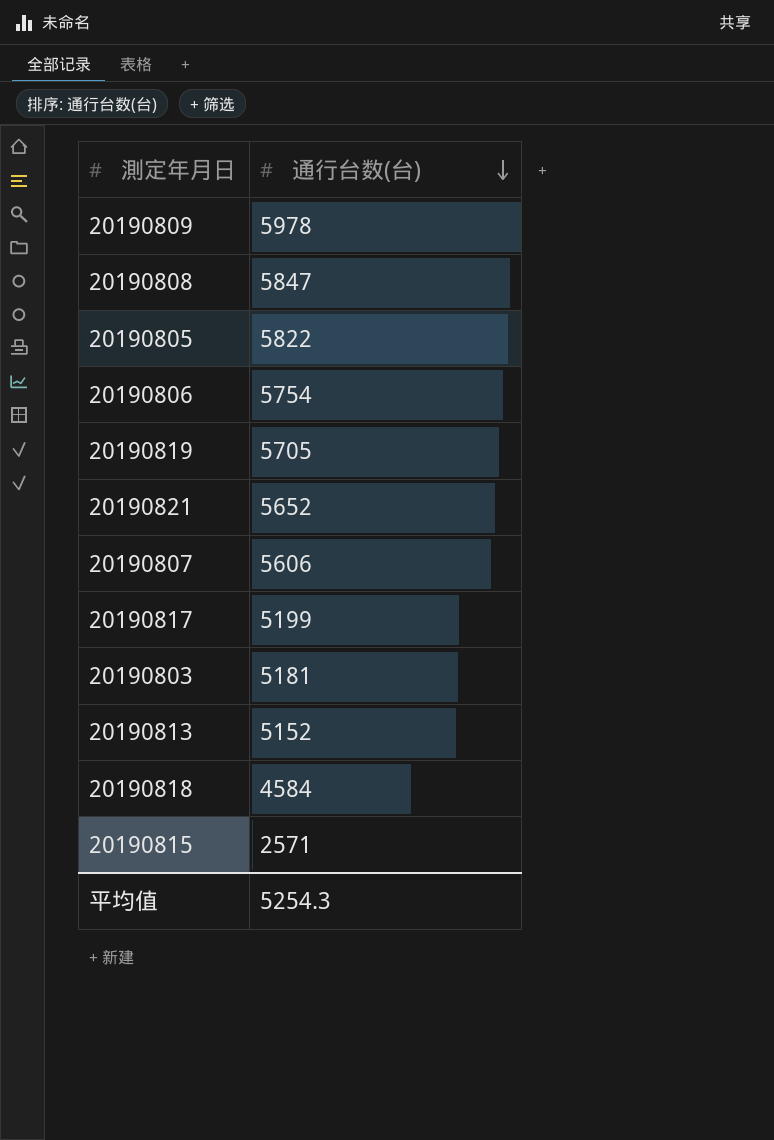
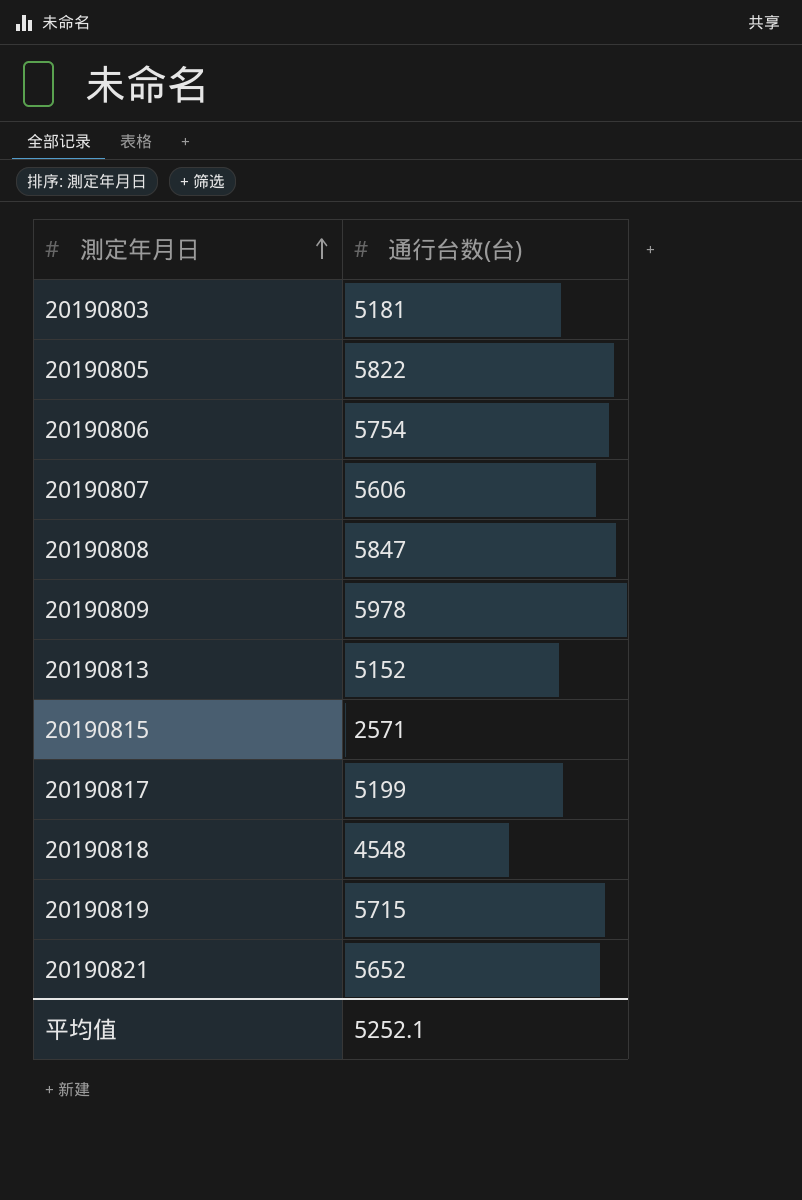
row order: 通行台数(台) descending -> 測定年月日 ascending
20190818 | 通行台数(台): 4584 -> 4548
20190819 | 通行台数(台): 5705 -> 5715
平均值 | 通行台数(台): 5254.3 -> 5252.1

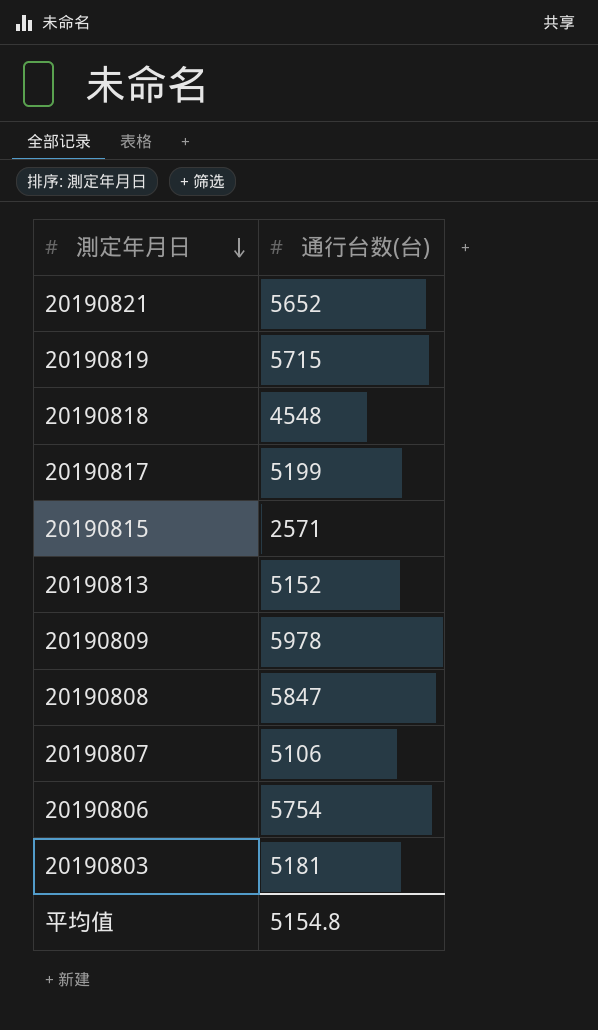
row order: 測定年月日 ascending -> 測定年月日 descending
row 20190805: 5822 -> none
20190807 | 通行台数(台): 5606 -> 5106
平均值 | 通行台数(台): 5252.1 -> 5154.8

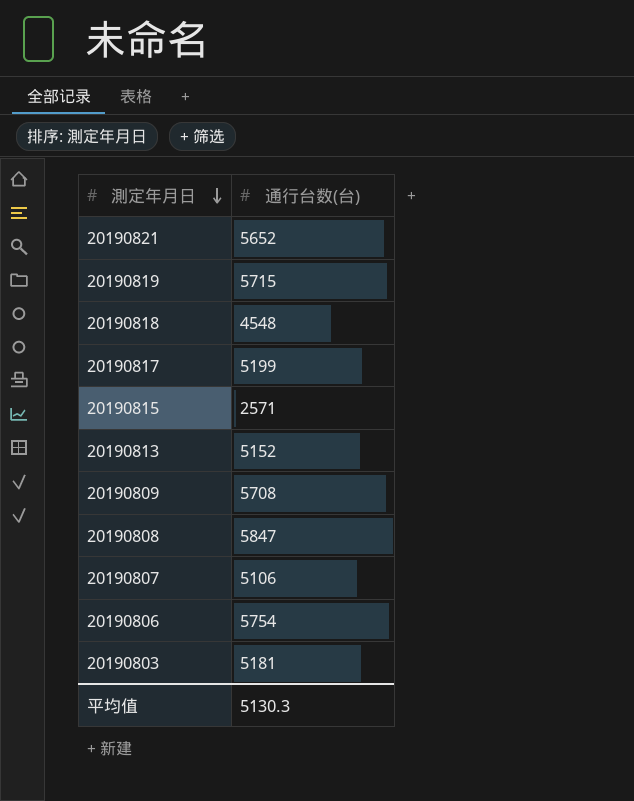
20190809 | 通行台数(台): 5978 -> 5708
平均值 | 通行台数(台): 5154.8 -> 5130.3

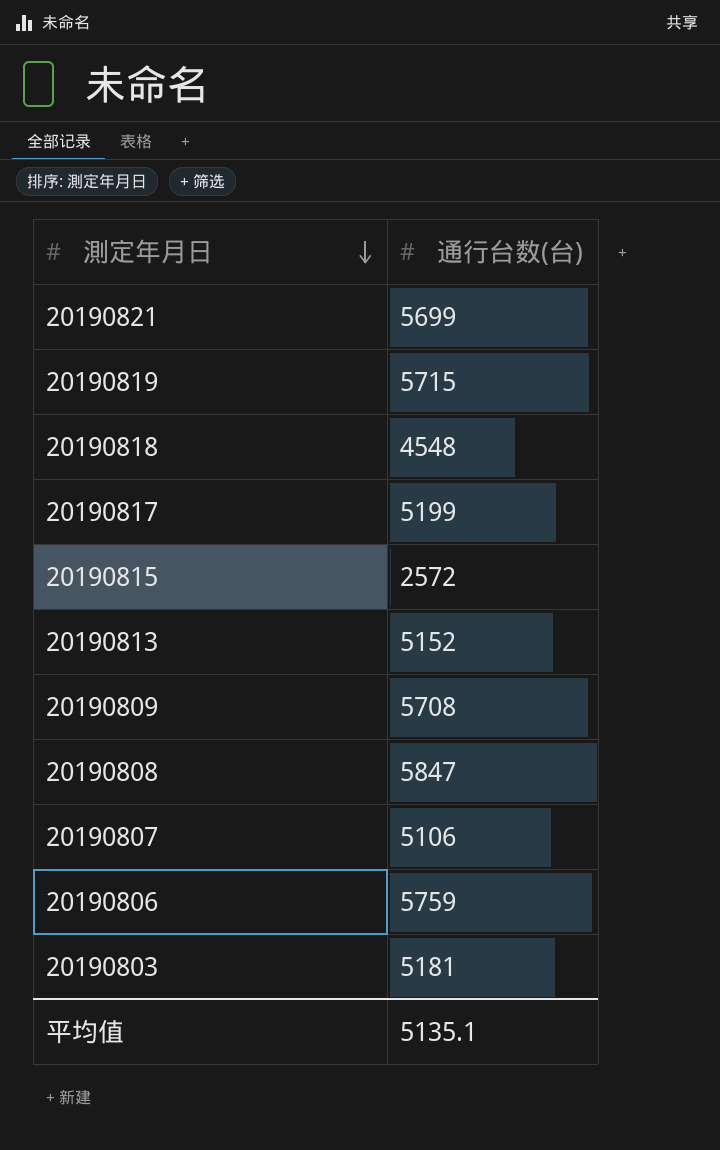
20190821 | 通行台数(台): 5652 -> 5699
20190815 | 通行台数(台): 2571 -> 2572
20190806 | 通行台数(台): 5754 -> 5759
平均值 | 通行台数(台): 5130.3 -> 5135.1

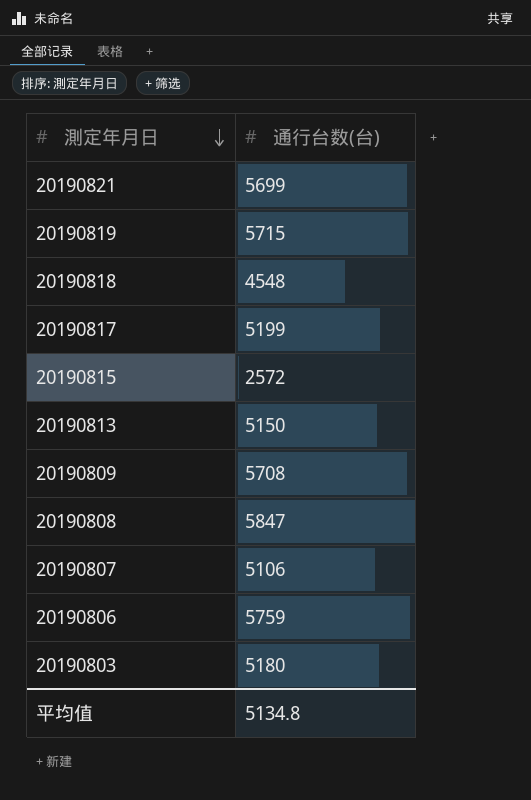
20190813 | 通行台数(台): 5152 -> 5150
20190803 | 通行台数(台): 5181 -> 5180
平均值 | 通行台数(台): 5135.1 -> 5134.8

